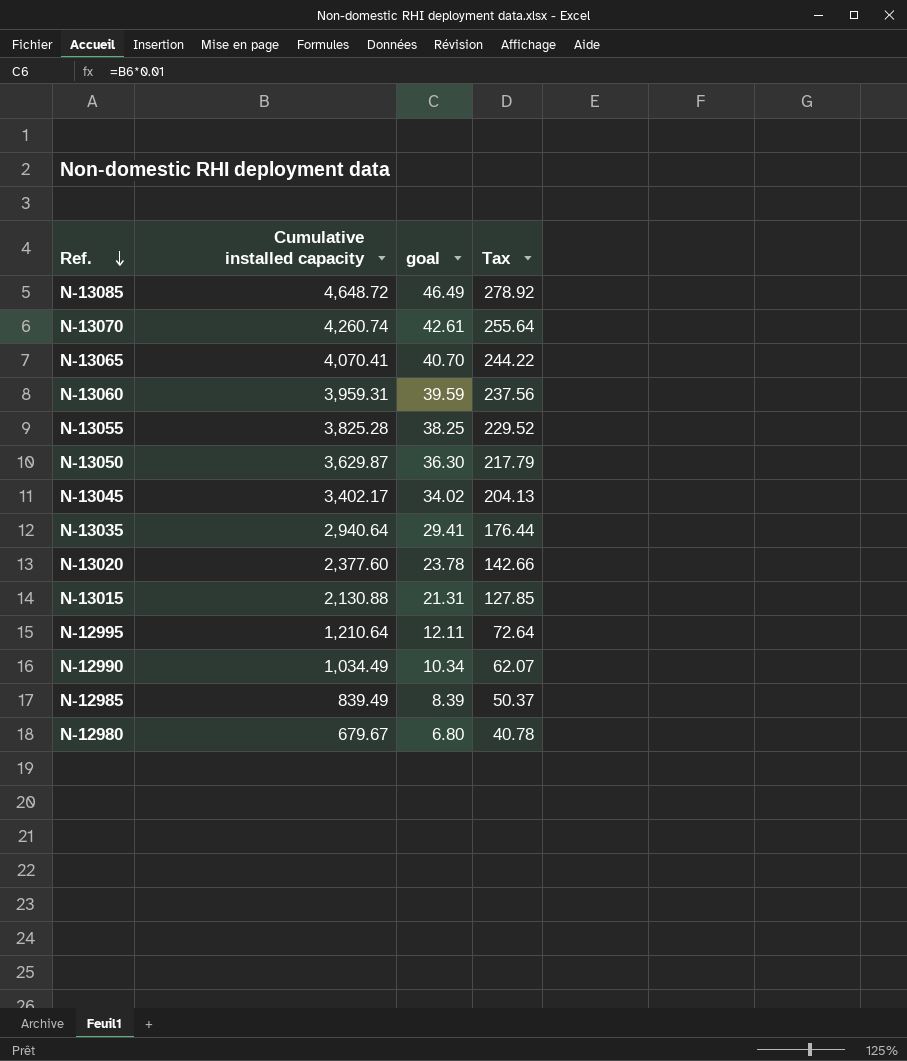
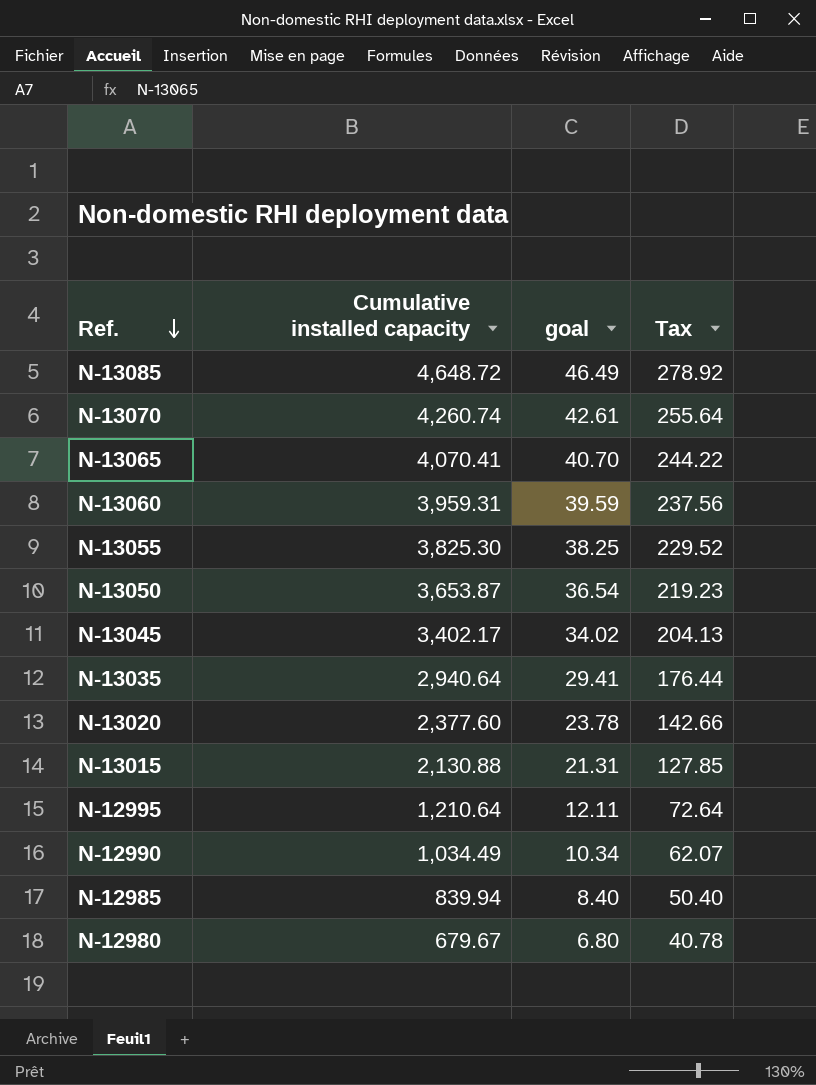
N-13055 | Cumulative installed capacity: 3,825.28 -> 3,825.30
N-13050 | Cumulative installed capacity: 3,629.87 -> 3,653.87
N-13050 | goal: 36.30 -> 36.54
N-13050 | Tax: 217.79 -> 219.23
N-12985 | Cumulative installed capacity: 839.49 -> 839.94
N-12985 | goal: 8.39 -> 8.40
N-12985 | Tax: 50.37 -> 50.40

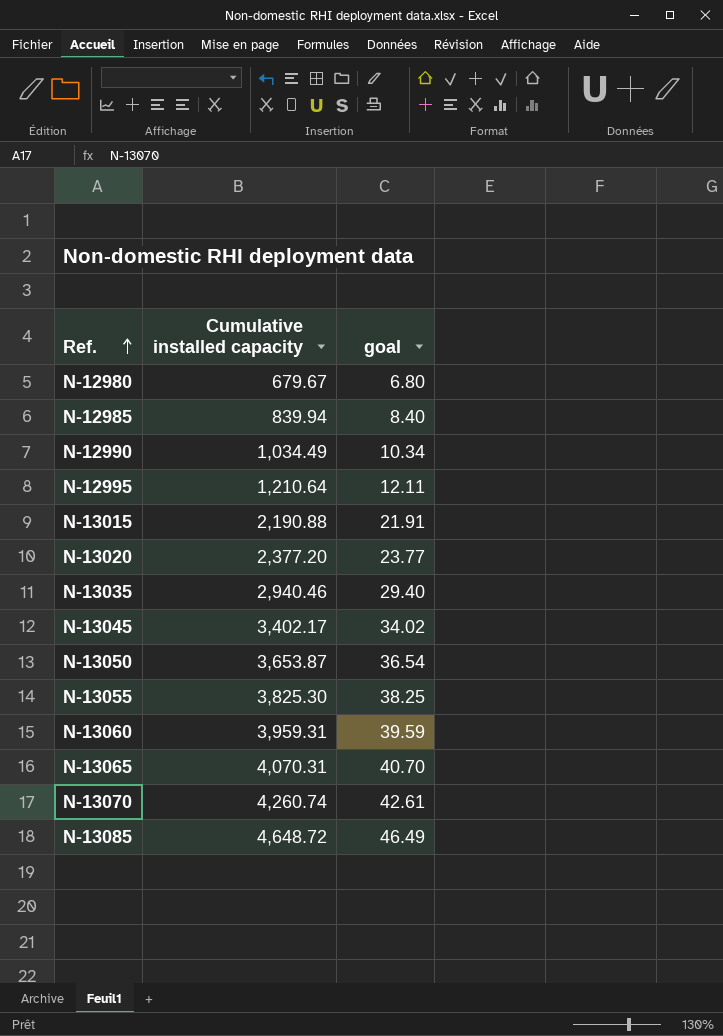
row order: Ref. descending -> Ref. ascending
column Tax | formula: [Cumulative installed capacity] * 0.06 -> none
N-13015 | Cumulative installed capacity: 2,130.88 -> 2,190.88
N-13015 | goal: 21.31 -> 21.91
N-13020 | Cumulative installed capacity: 2,377.60 -> 2,377.20
N-13020 | goal: 23.78 -> 23.77
N-13035 | Cumulative installed capacity: 2,940.64 -> 2,940.46
N-13035 | goal: 29.41 -> 29.40
N-13065 | Cumulative installed capacity: 4,070.41 -> 4,070.31

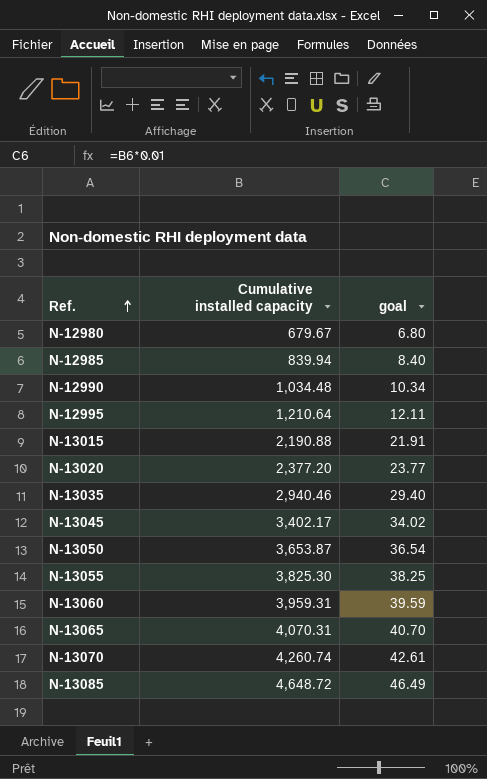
N-12990 | Cumulative installed capacity: 1,034.49 -> 1,034.48

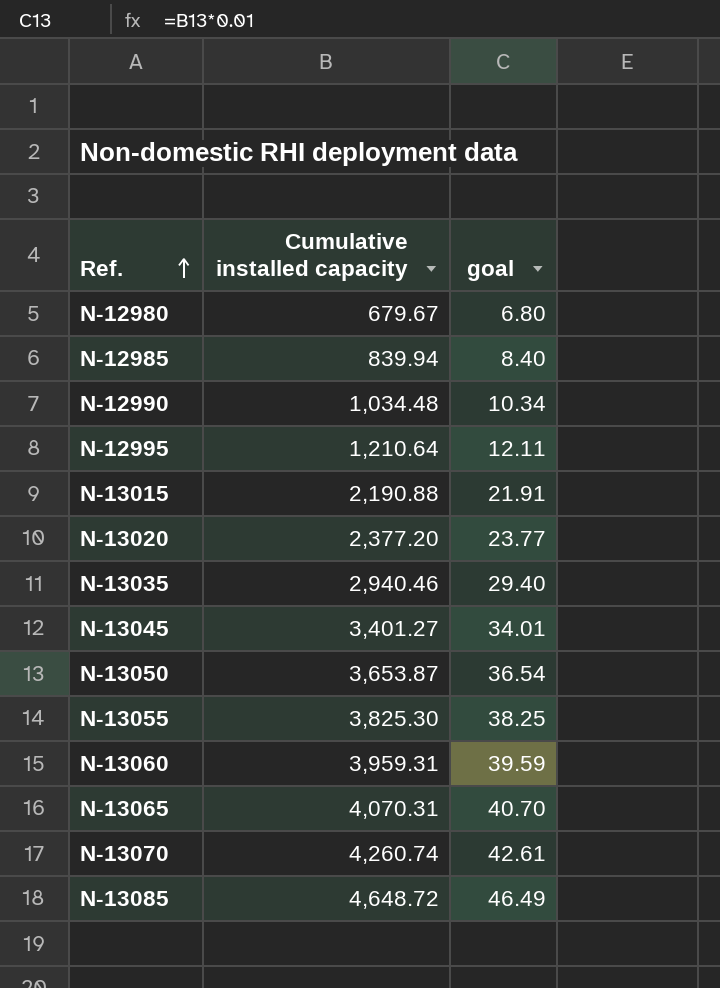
N-13045 | Cumulative installed capacity: 3,402.17 -> 3,401.27
N-13045 | goal: 34.02 -> 34.01

